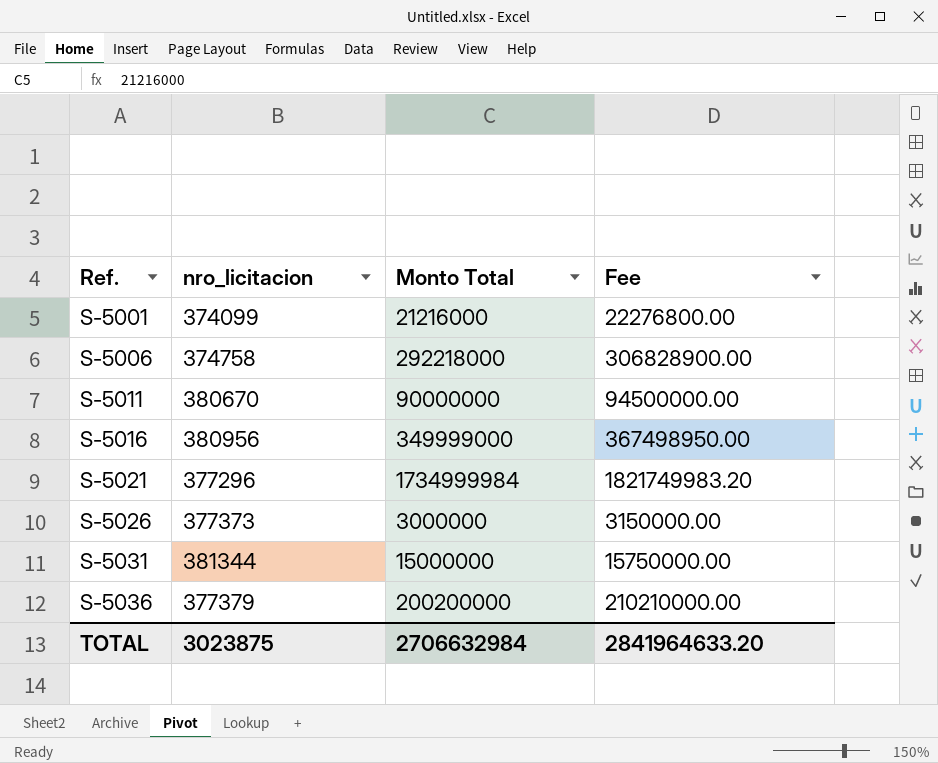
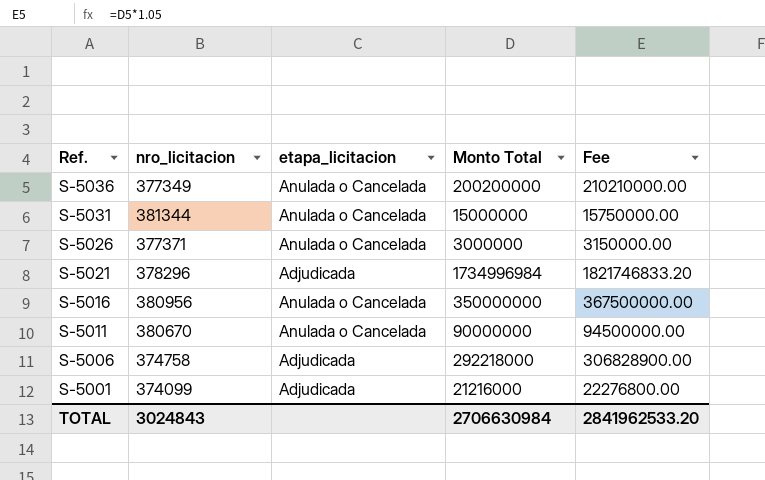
row order: Ref. ascending -> Ref. descending
column etapa_licitacion | position: none -> 3
S-5036 | nro_licitacion: 377379 -> 377349
S-5026 | nro_licitacion: 377373 -> 377371
S-5021 | nro_licitacion: 377296 -> 378296
S-5021 | Monto Total: 1734999984 -> 1734996984
S-5021 | Fee: 1821749983.20 -> 1821746833.20
S-5016 | Monto Total: 349999000 -> 350000000
S-5016 | Fee: 367498950.00 -> 367500000.00
TOTAL | nro_licitacion: 3023875 -> 3024843
TOTAL | Monto Total: 2706632984 -> 2706630984
TOTAL | Fee: 2841964633.20 -> 2841962533.20

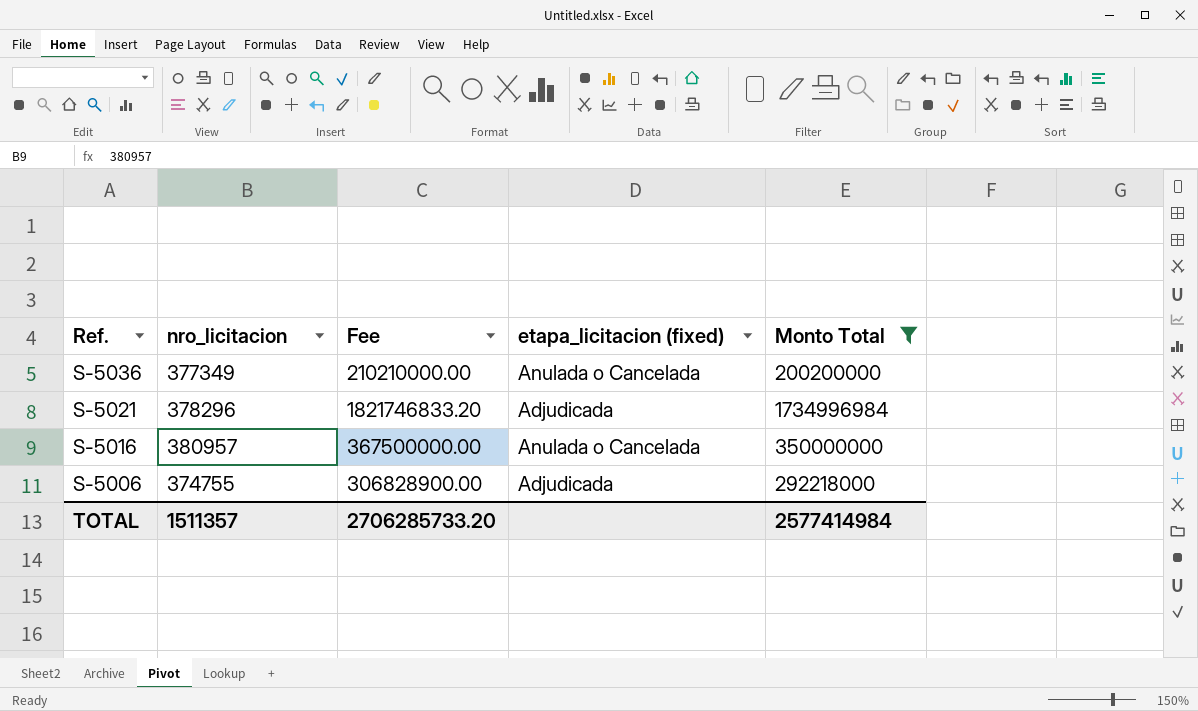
filter: none -> Monto Total >= 200200000
column Fee | position: 5 -> 3
column name: etapa_licitacion -> etapa_licitacion (fixed)
S-5016 | nro_licitacion: 380956 -> 380957
S-5006 | nro_licitacion: 374758 -> 374755
TOTAL | nro_licitacion: 3024843 -> 1511357
TOTAL | Fee: 2841962533.20 -> 2706285733.20
TOTAL | Monto Total: 2706630984 -> 2577414984

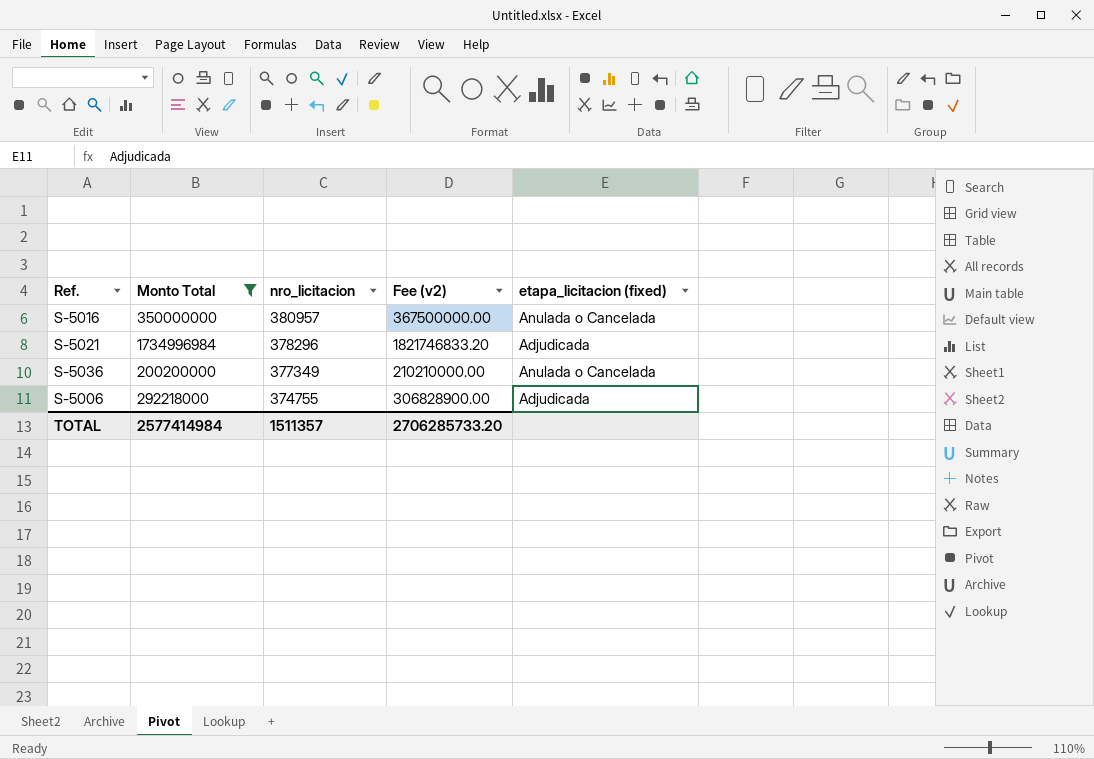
row order: Ref. descending -> nro_licitacion descending
column Monto Total | position: 5 -> 2
column name: Fee -> Fee (v2)

